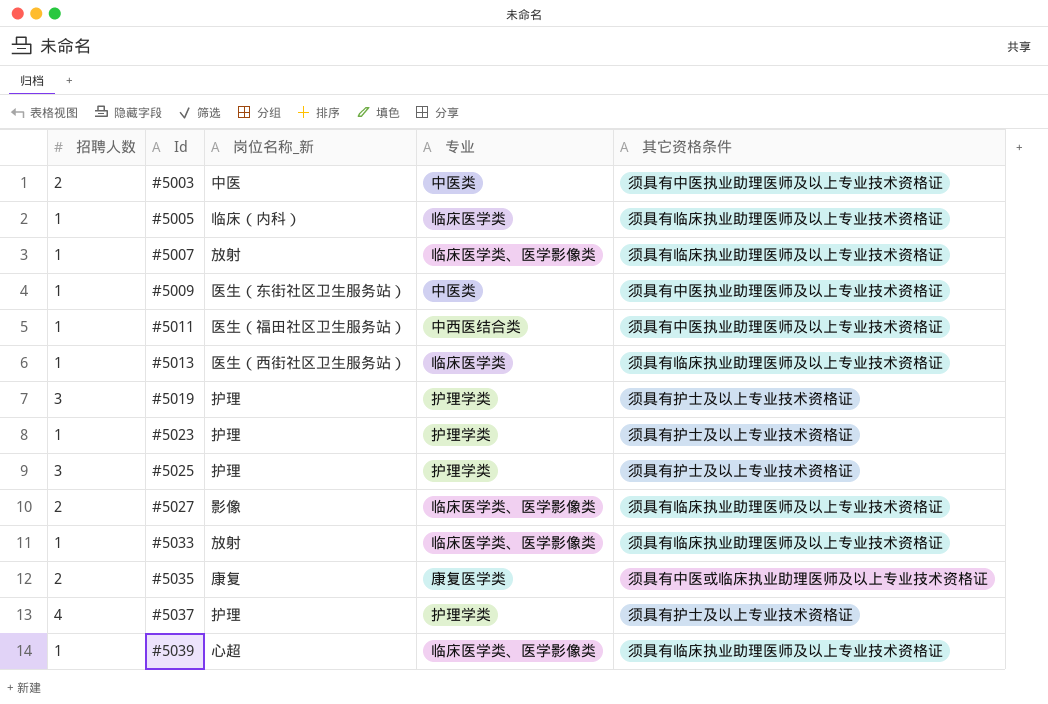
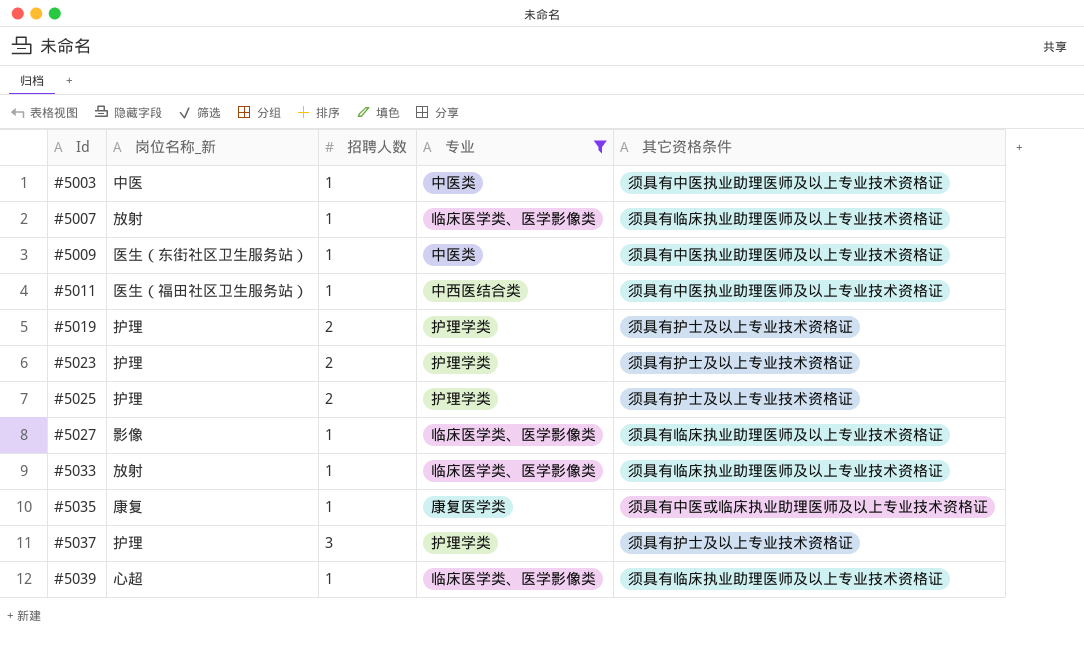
filter: none -> 专业 != 临床医学类
column 招聘人数 | position: 1 -> 3
#5003 | 招聘人数: 2 -> 1
#5019 | 招聘人数: 3 -> 2
#5023 | 招聘人数: 1 -> 2
#5025 | 招聘人数: 3 -> 2
#5027 | 招聘人数: 2 -> 1
#5035 | 招聘人数: 2 -> 1
#5037 | 招聘人数: 4 -> 3

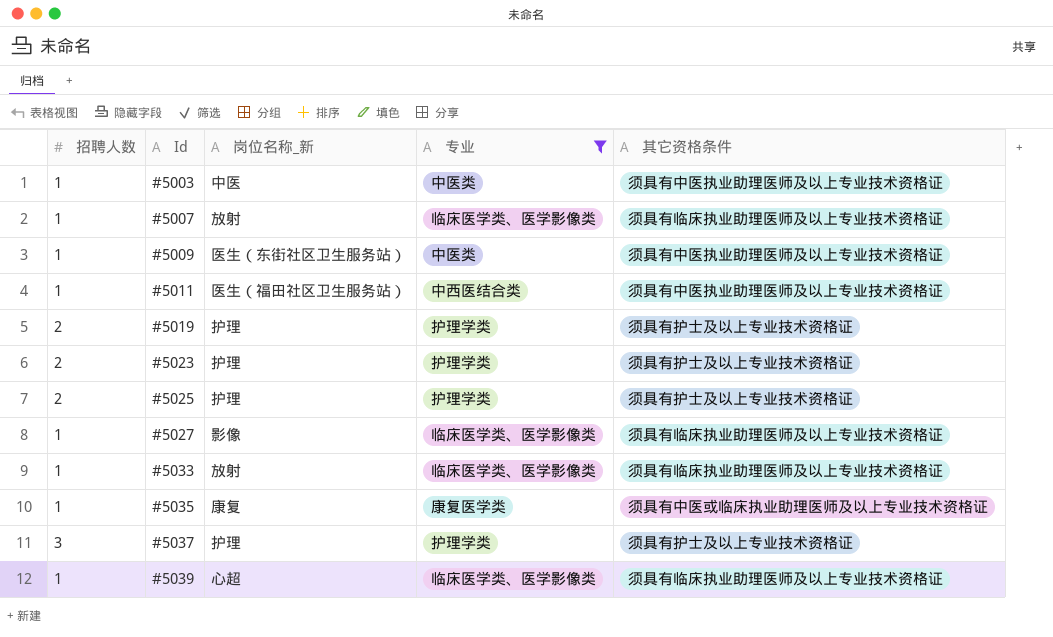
column 招聘人数 | position: 3 -> 1

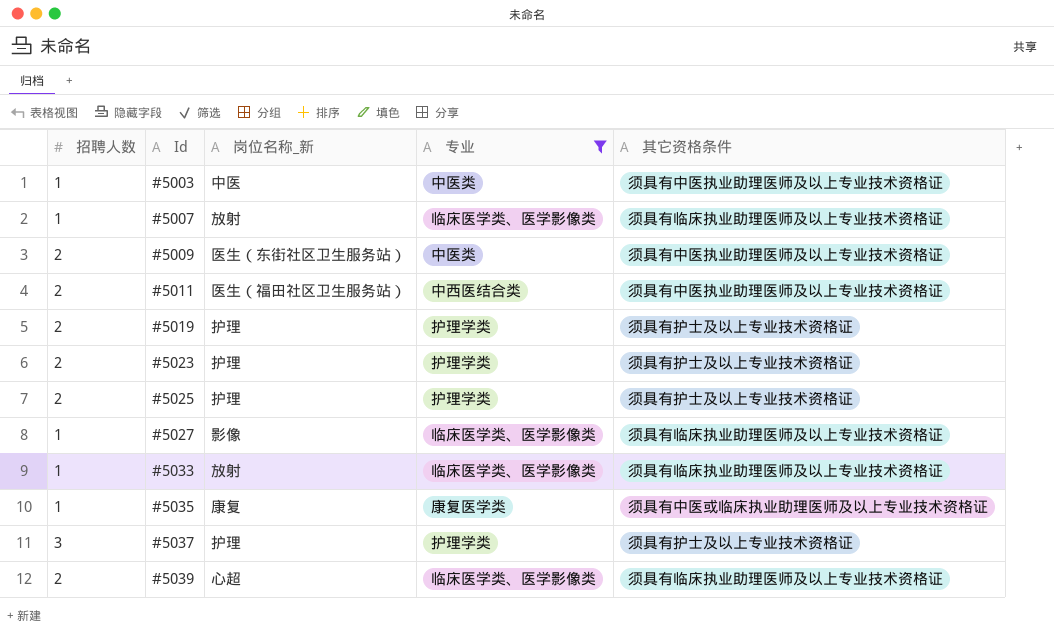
#5009 | 招聘人数: 1 -> 2
#5011 | 招聘人数: 1 -> 2
#5039 | 招聘人数: 1 -> 2

